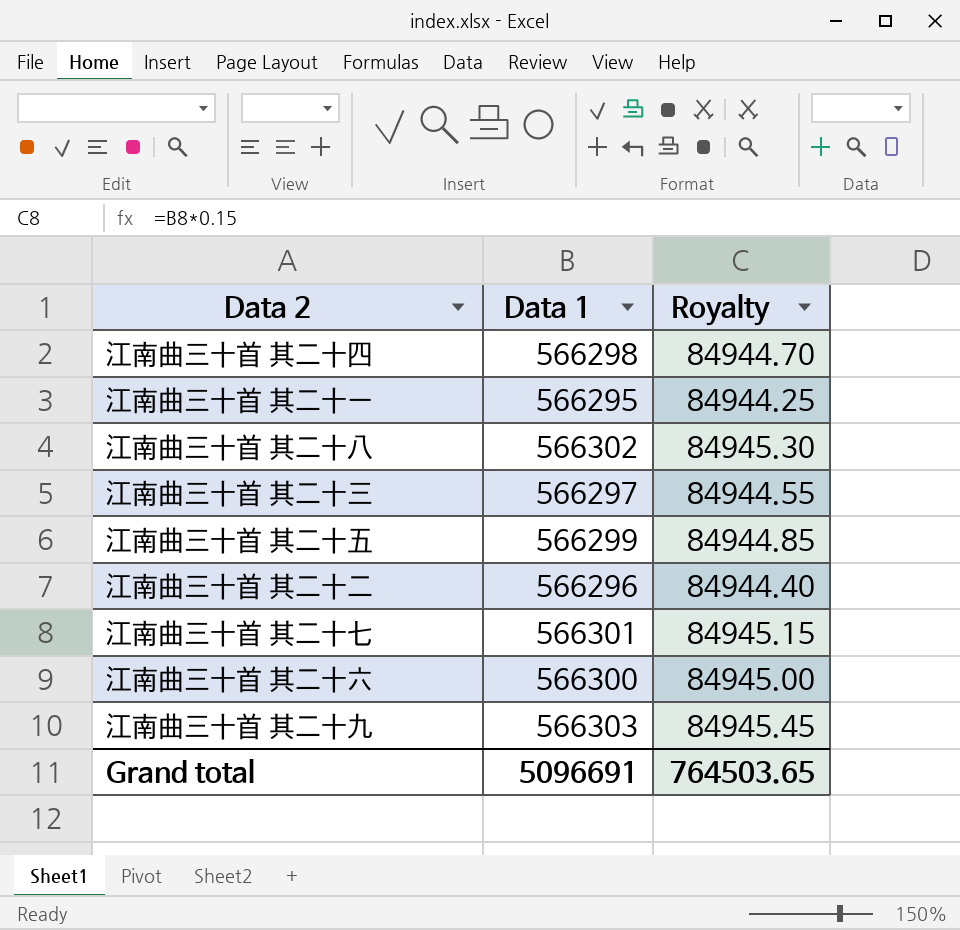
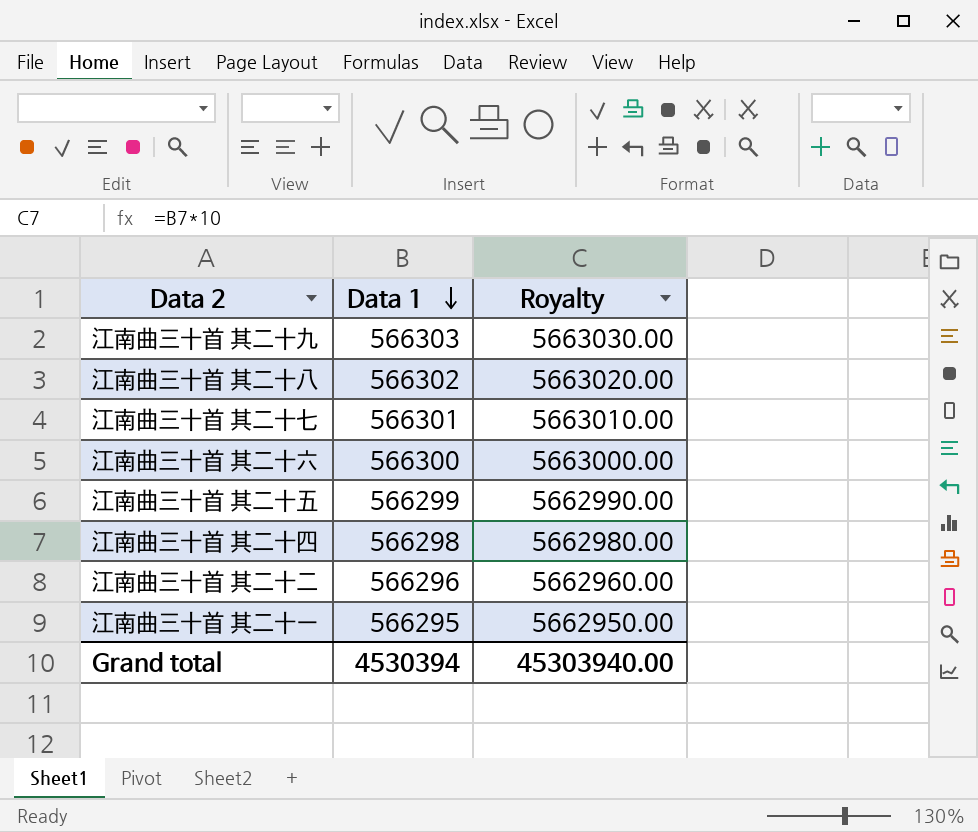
row order: none -> Data 1 descending
column Royalty | formula: [Data 1] * 0.15 -> [Data 1] * 10
row 江南曲三十首 其二十三: 566297 | 84944.55 -> none
Grand total | Data 1: 5096691 -> 4530394
Grand total | Royalty: 764503.65 -> 45303940.00

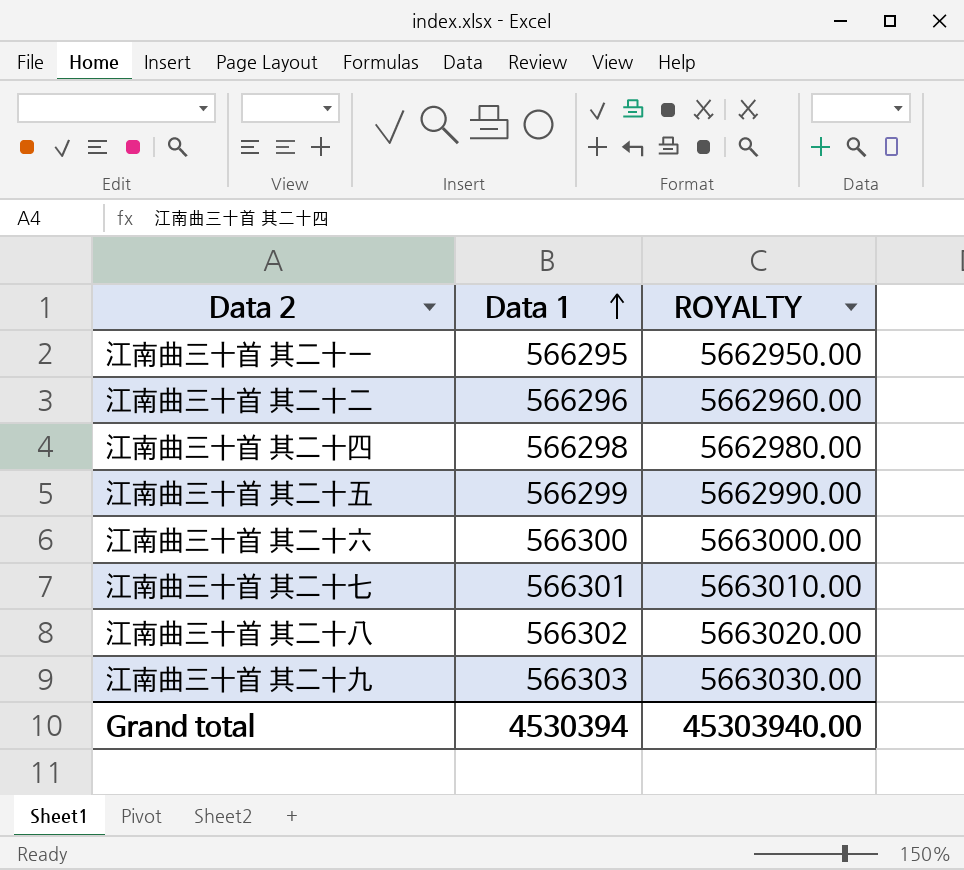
row order: Data 1 descending -> Data 1 ascending
column name: Royalty -> ROYALTY

